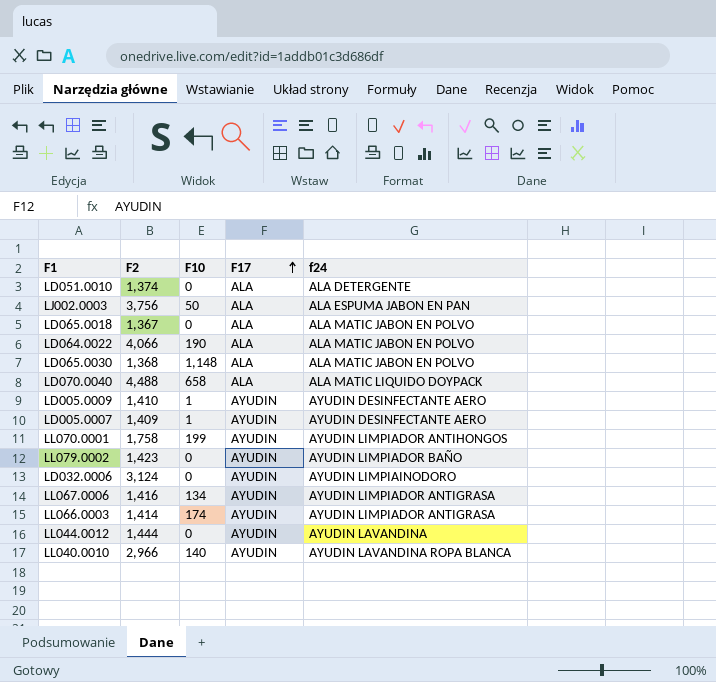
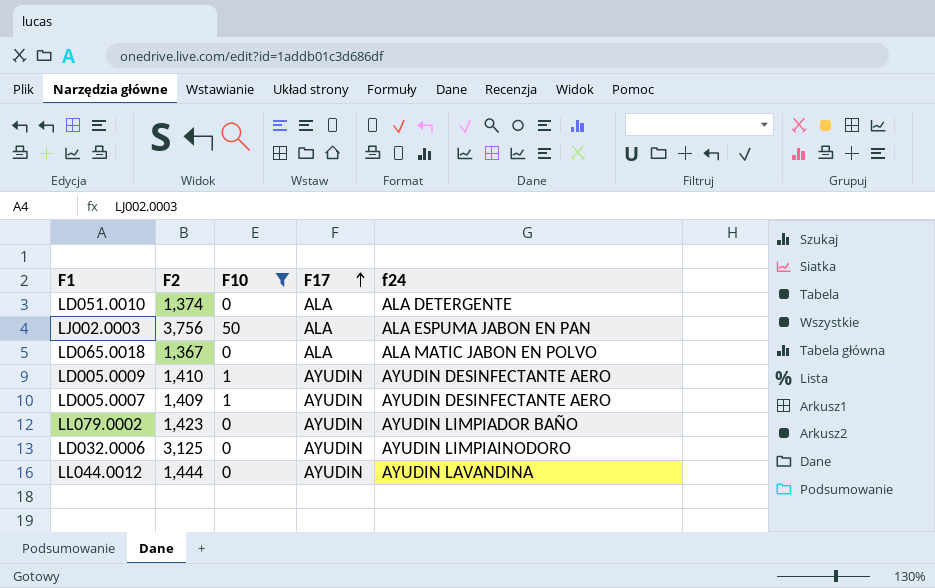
filter: none -> F10 <= 50
LD032.0006 | F2: 3,124 -> 3,125

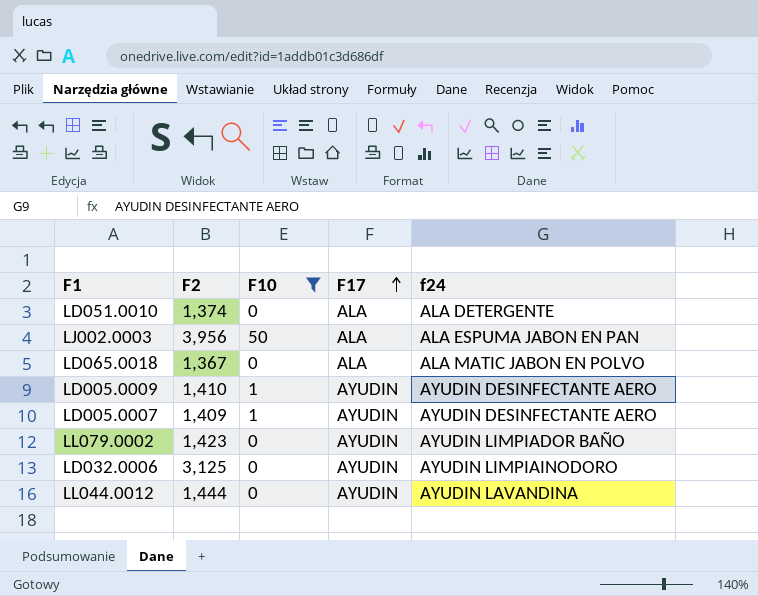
LJ002.0003 | F2: 3,756 -> 3,956

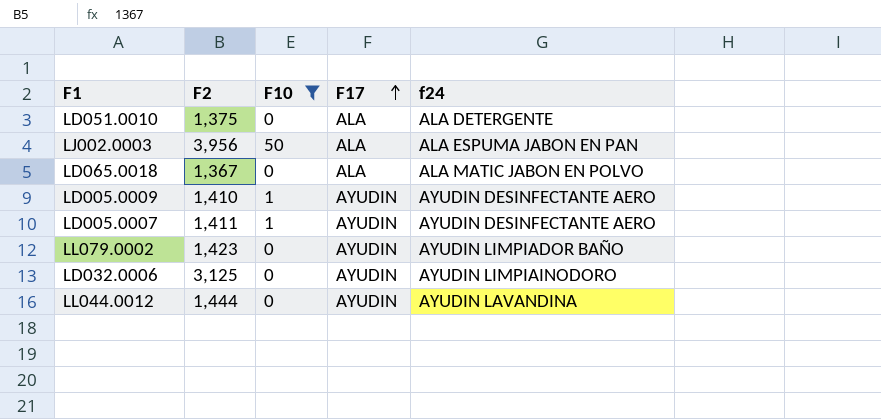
LD051.0010 | F2: 1,374 -> 1,375
LD005.0007 | F2: 1,409 -> 1,411

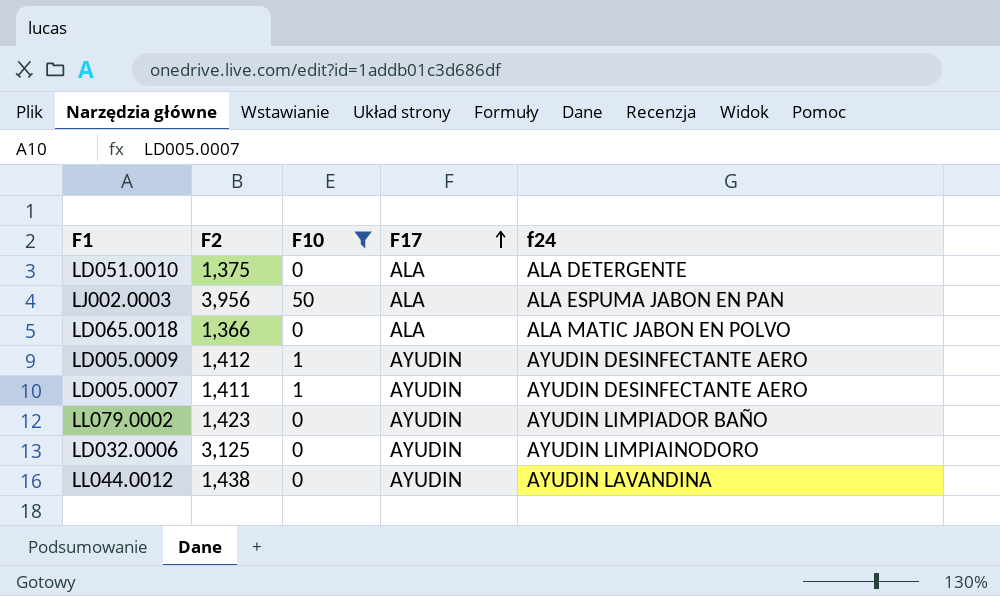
LD065.0018 | F2: 1,367 -> 1,366
LD005.0009 | F2: 1,410 -> 1,412
LL044.0012 | F2: 1,444 -> 1,438

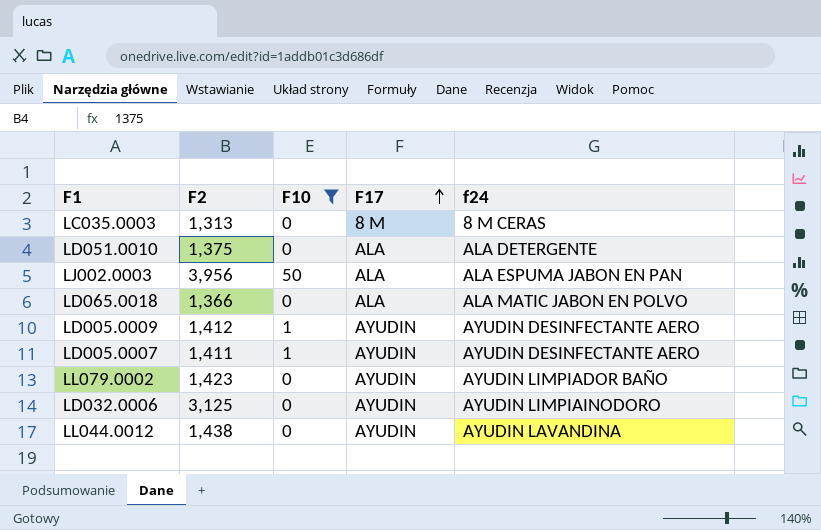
row LC035.0003: none -> 1,313 | 0 | 8 M | 8 M CERAS

